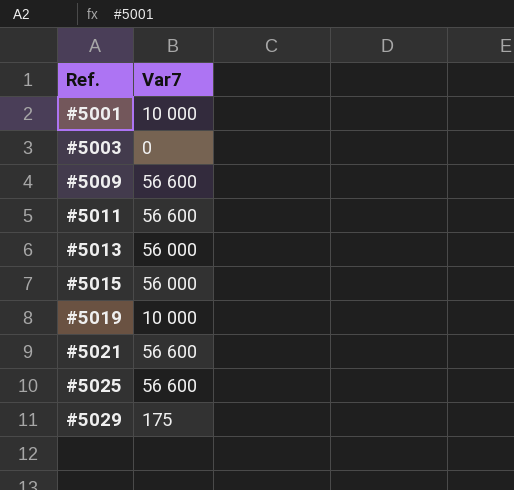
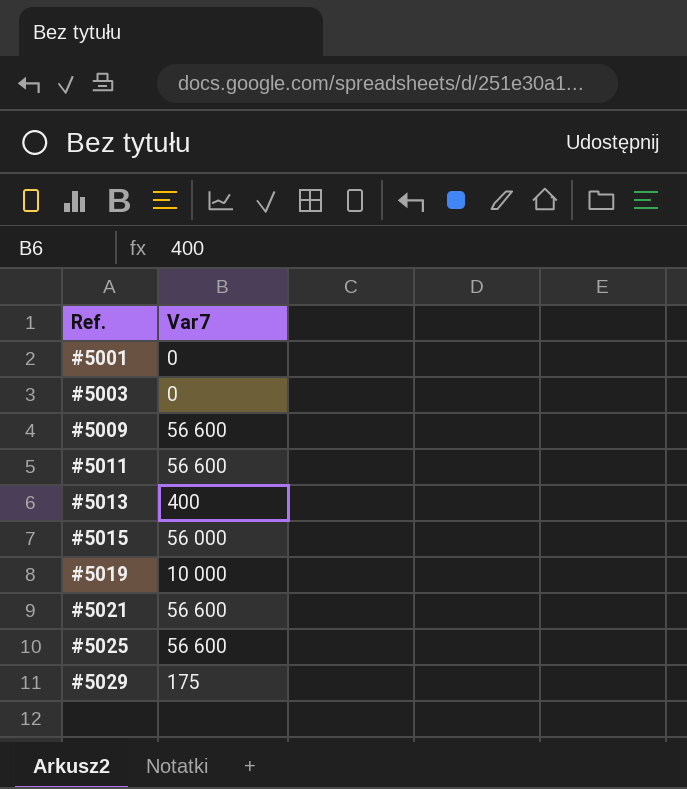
#5001 | Var7: 10 000 -> 0
#5013 | Var7: 56 000 -> 400

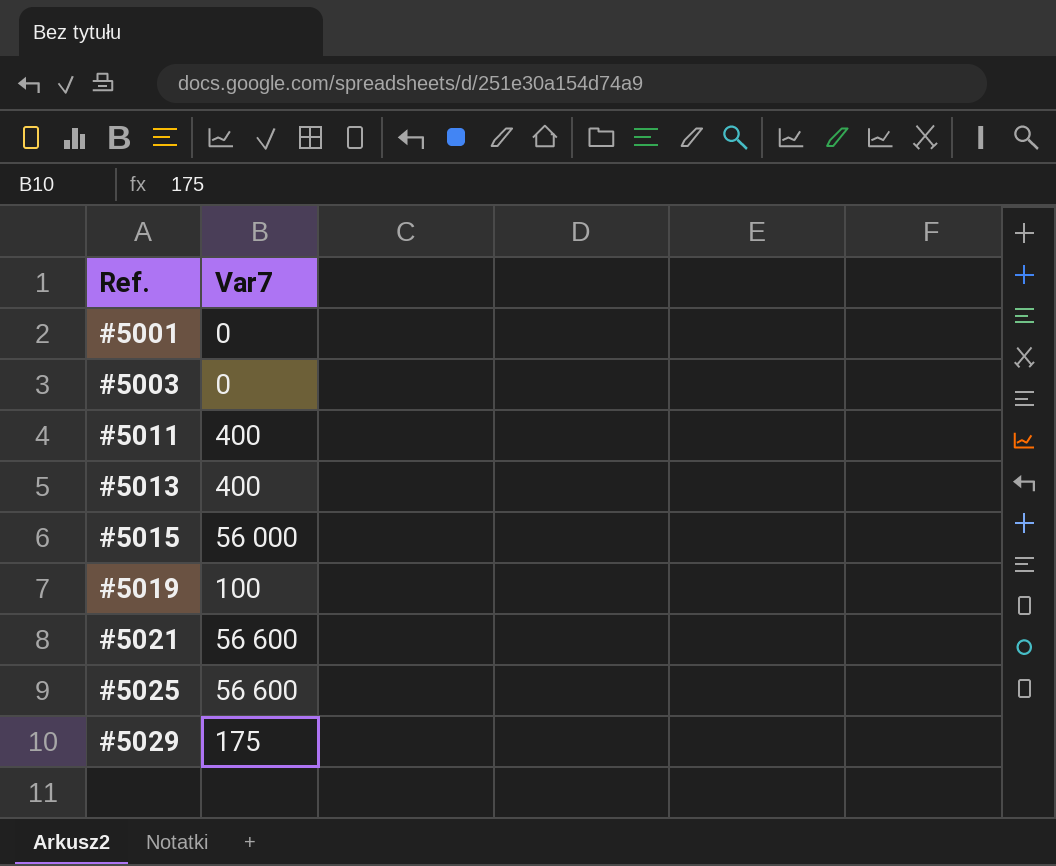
row #5009: 56 600 -> none
#5011 | Var7: 56 600 -> 400
#5019 | Var7: 10 000 -> 100

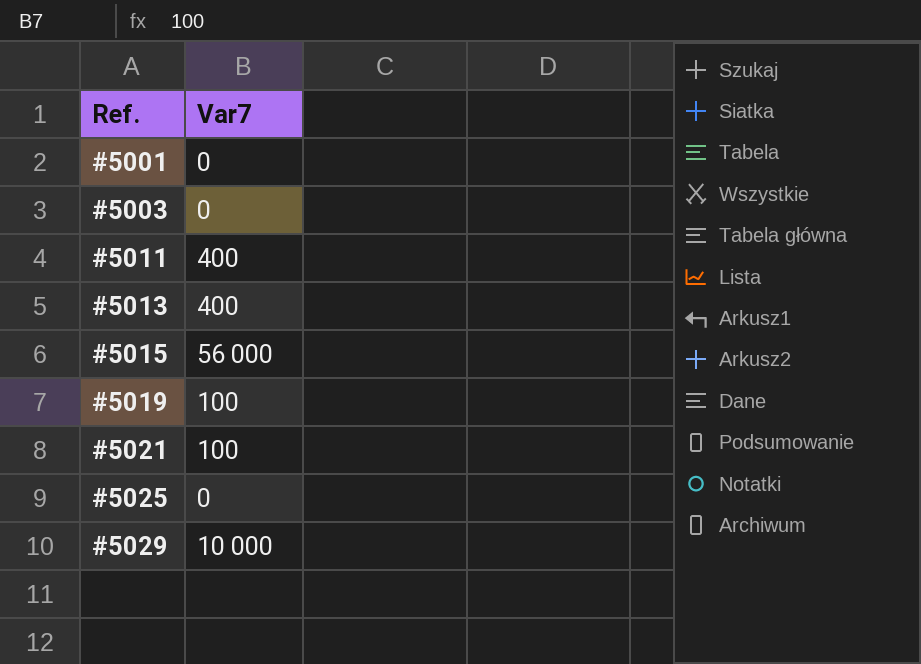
#5021 | Var7: 56 600 -> 100
#5025 | Var7: 56 600 -> 0
#5029 | Var7: 175 -> 10 000

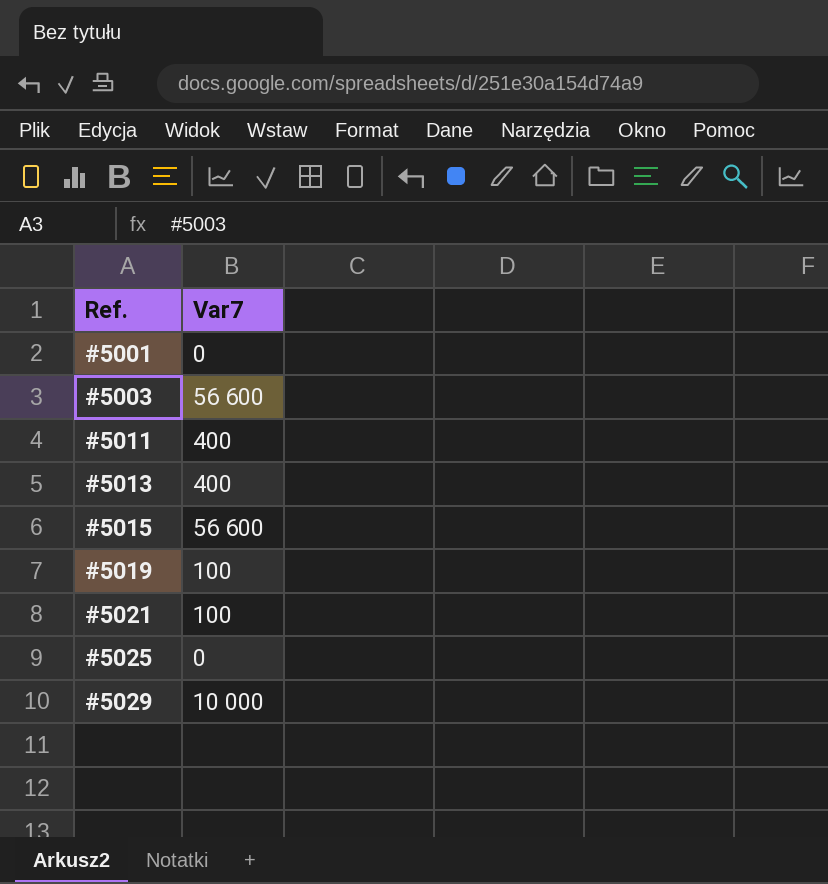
#5003 | Var7: 0 -> 56 600
#5015 | Var7: 56 000 -> 56 600

